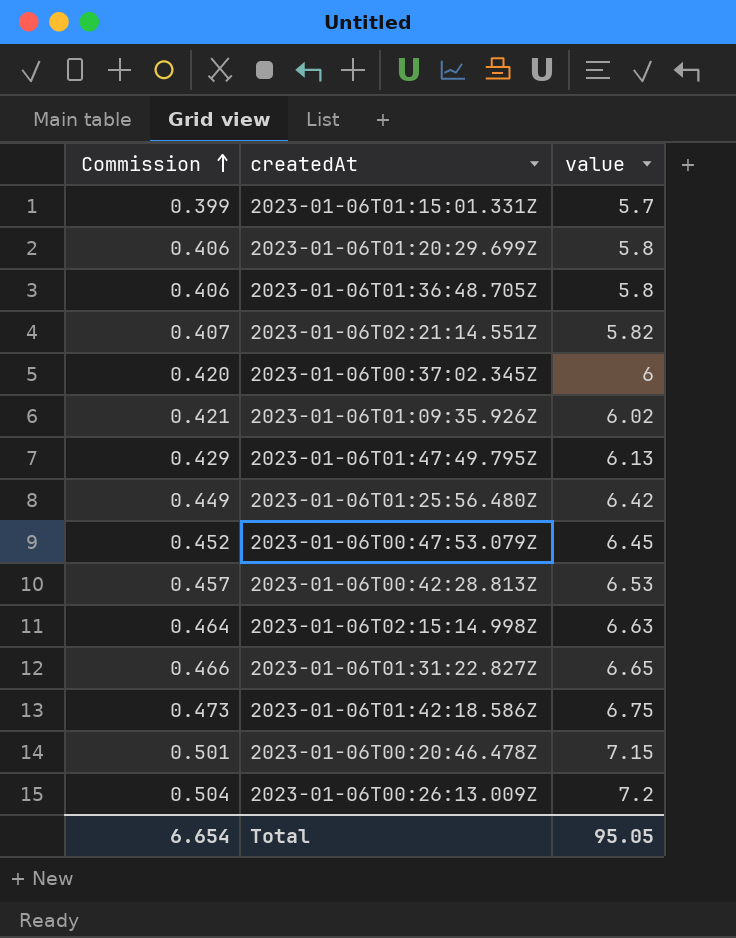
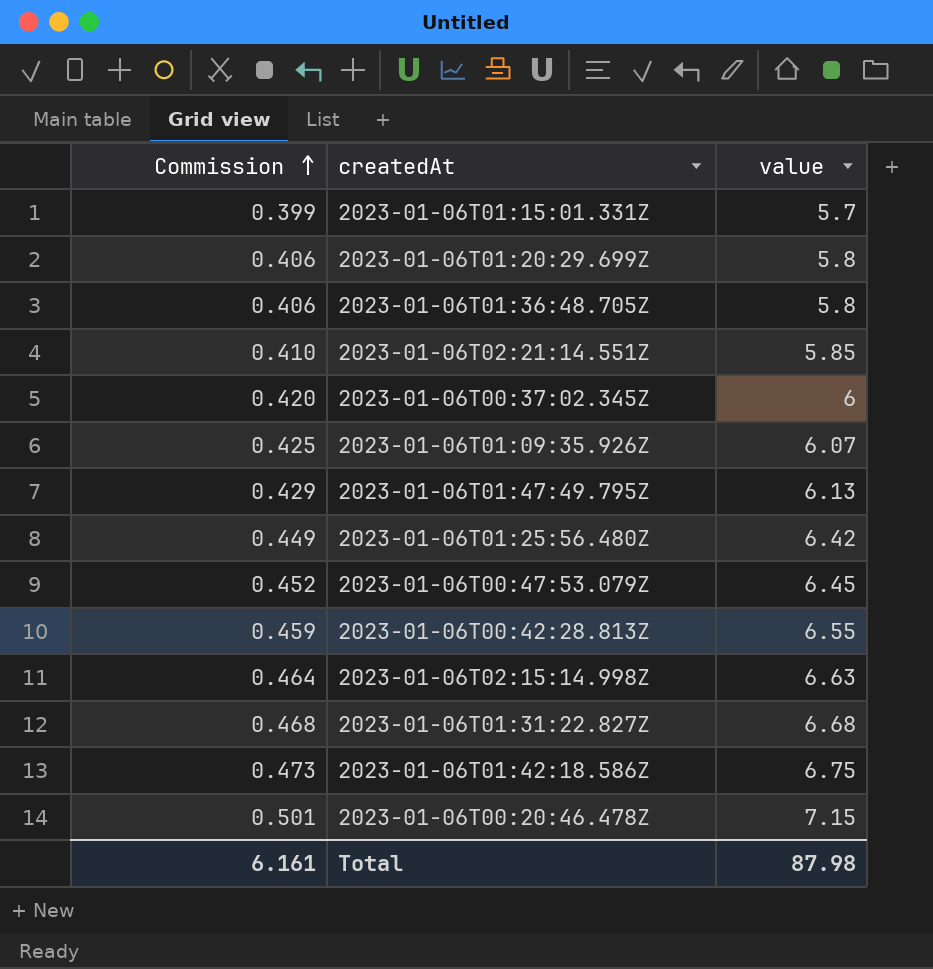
row 2023-01-06T00:26:13.009Z: 0.504 | 7.2 -> none
2023-01-06T02:21:14.551Z | Commission: 0.407 -> 0.410
2023-01-06T02:21:14.551Z | value: 5.82 -> 5.85
2023-01-06T01:09:35.926Z | Commission: 0.421 -> 0.425
2023-01-06T01:09:35.926Z | value: 6.02 -> 6.07
2023-01-06T00:42:28.813Z | Commission: 0.457 -> 0.459
2023-01-06T00:42:28.813Z | value: 6.53 -> 6.55
2023-01-06T01:31:22.827Z | Commission: 0.466 -> 0.468
2023-01-06T01:31:22.827Z | value: 6.65 -> 6.68
Total | Commission: 6.654 -> 6.161
Total | value: 95.05 -> 87.98

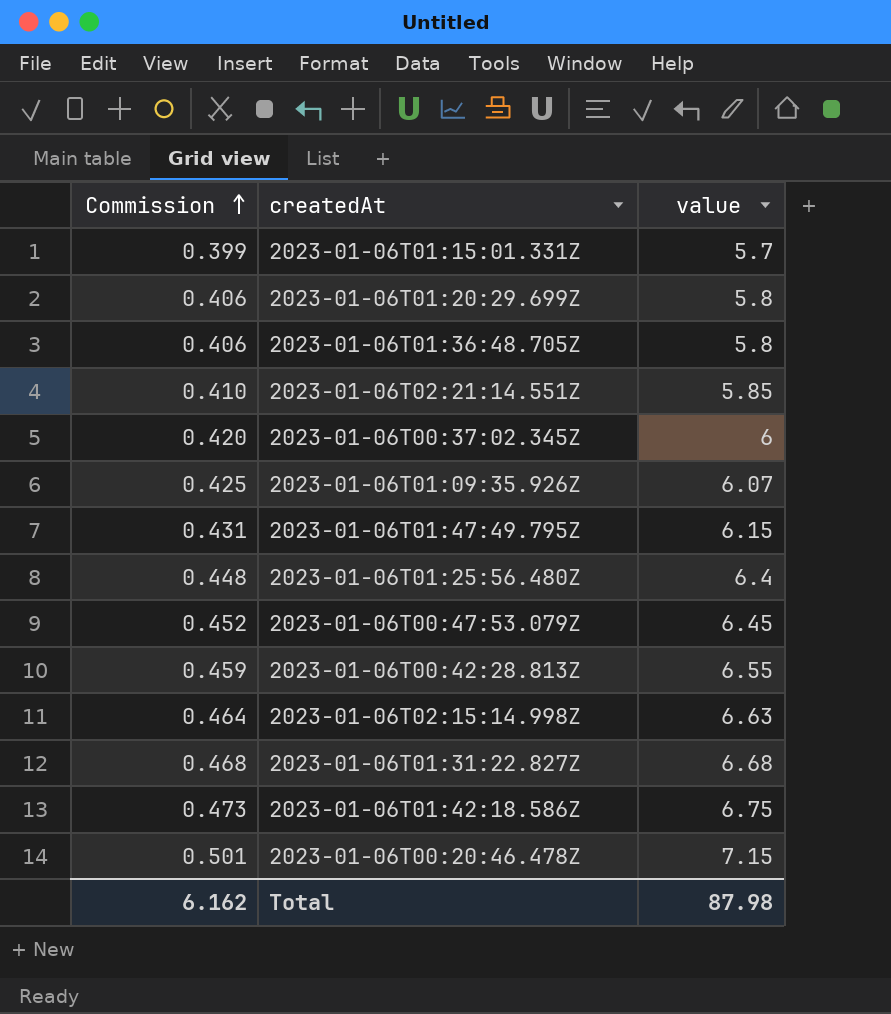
2023-01-06T01:47:49.795Z | Commission: 0.429 -> 0.431
2023-01-06T01:47:49.795Z | value: 6.13 -> 6.15
2023-01-06T01:25:56.480Z | Commission: 0.449 -> 0.448
2023-01-06T01:25:56.480Z | value: 6.42 -> 6.4
Total | Commission: 6.161 -> 6.162

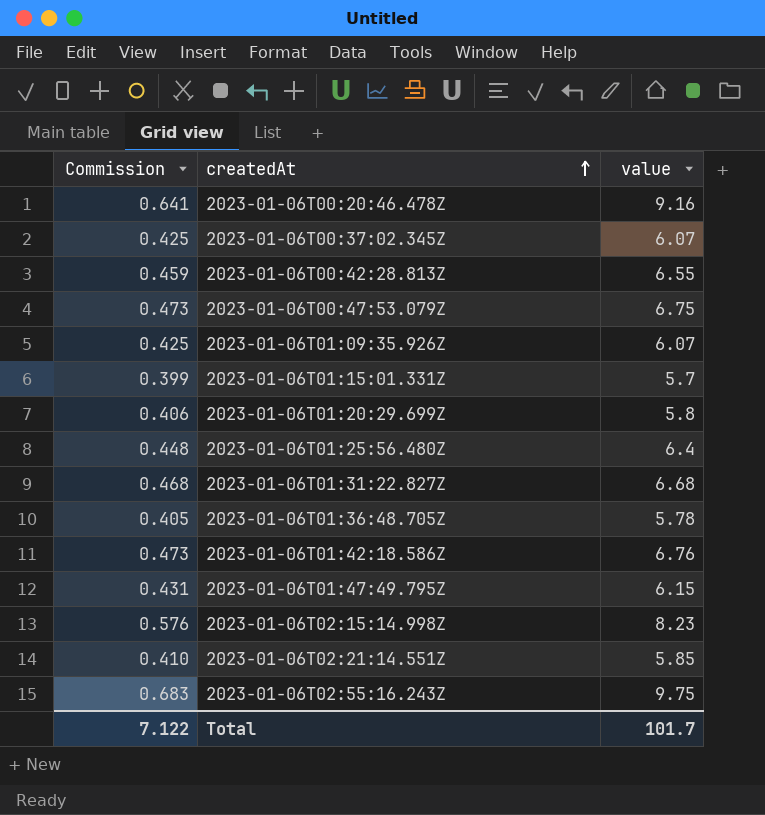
row order: Commission ascending -> createdAt ascending
2023-01-06T00:20:46.478Z | Commission: 0.501 -> 0.641
2023-01-06T00:20:46.478Z | value: 7.15 -> 9.16
2023-01-06T00:37:02.345Z | Commission: 0.420 -> 0.425
2023-01-06T00:37:02.345Z | value: 6 -> 6.07
2023-01-06T00:47:53.079Z | Commission: 0.452 -> 0.473
2023-01-06T00:47:53.079Z | value: 6.45 -> 6.75
2023-01-06T01:36:48.705Z | Commission: 0.406 -> 0.405
2023-01-06T01:36:48.705Z | value: 5.8 -> 5.78
2023-01-06T01:42:18.586Z | value: 6.75 -> 6.76
2023-01-06T02:15:14.998Z | Commission: 0.464 -> 0.576
2023-01-06T02:15:14.998Z | value: 6.63 -> 8.23
row 2023-01-06T02:55:16.243Z: none -> 0.683 | 9.75
Total | Commission: 6.162 -> 7.122
Total | value: 87.98 -> 101.7

